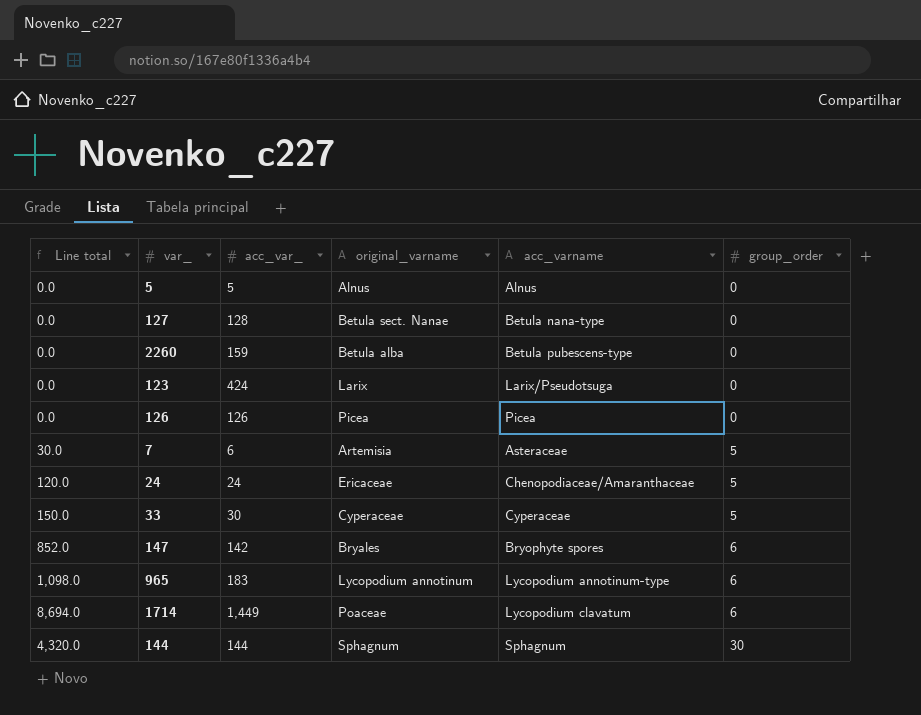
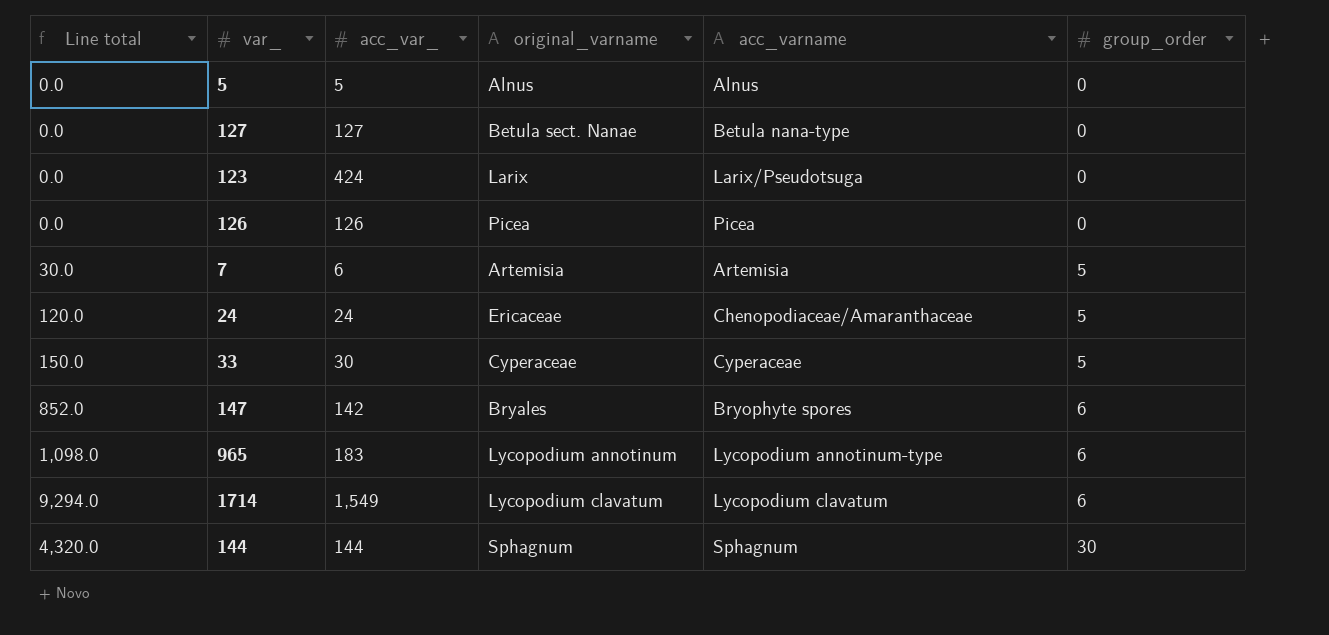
row 2260: 0.0 | 159 | Betula alba | Betula pubescens-type | 0 -> none
127 | acc_var_: 128 -> 127
7 | acc_varname: Asteraceae -> Artemisia
1714 | Line total: 8,694.0 -> 9,294.0
1714 | acc_var_: 1,449 -> 1,549
1714 | original_varname: Poaceae -> Lycopodium clavatum

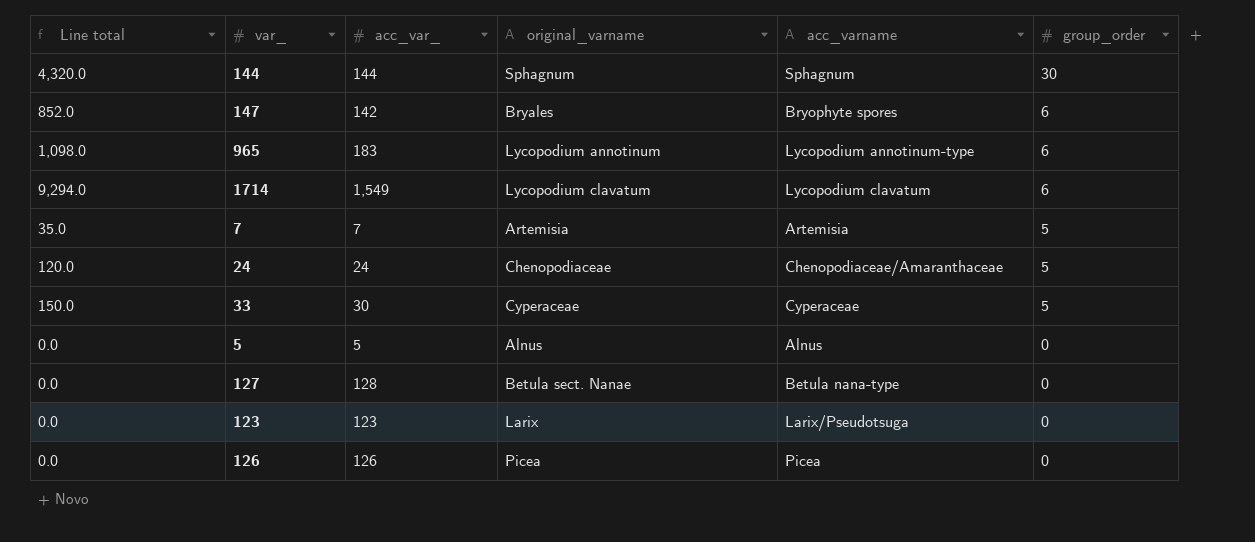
row order: group_order ascending -> group_order descending
7 | Line total: 30.0 -> 35.0
7 | acc_var_: 6 -> 7
24 | original_varname: Ericaceae -> Chenopodiaceae
127 | acc_var_: 127 -> 128
123 | acc_var_: 424 -> 123

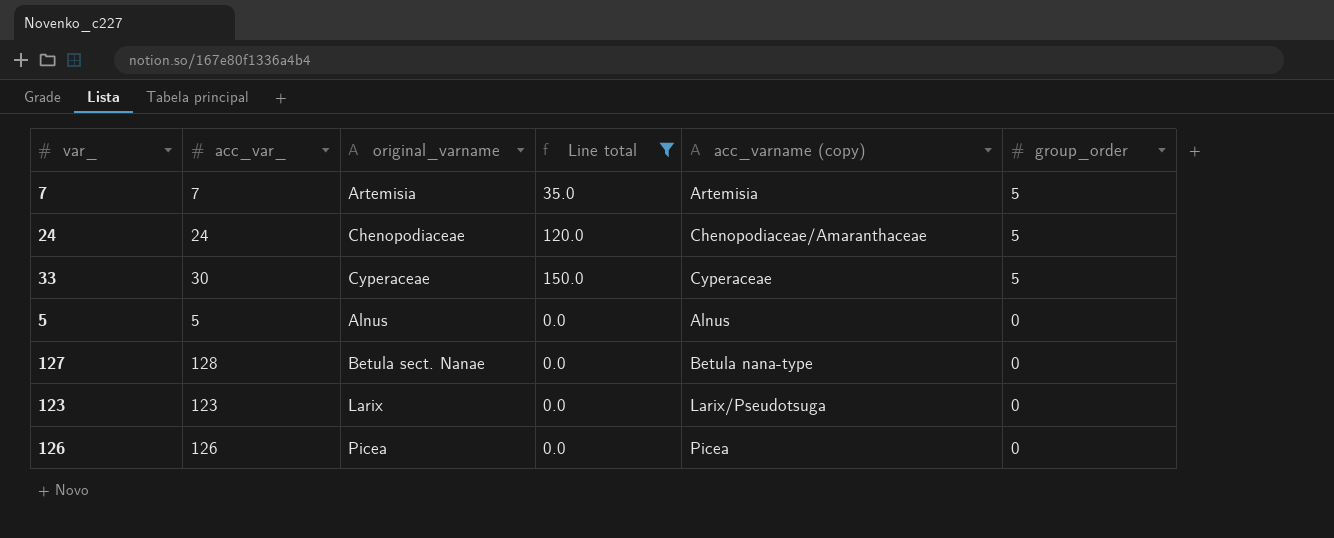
filter: none -> Line total <= 150.0
column Line total | position: 1 -> 4
column name: acc_varname -> acc_varname (copy)

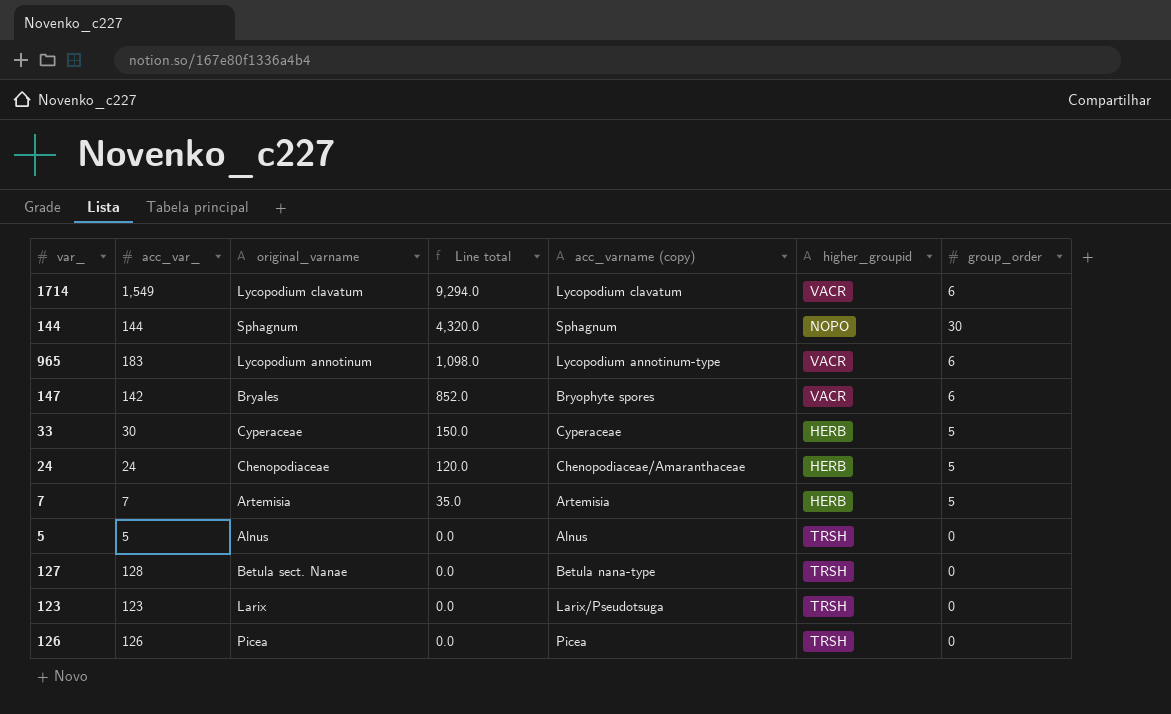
filter: Line total <= 150.0 -> none
row order: group_order descending -> Line total descending
column higher_groupid | position: none -> 6

